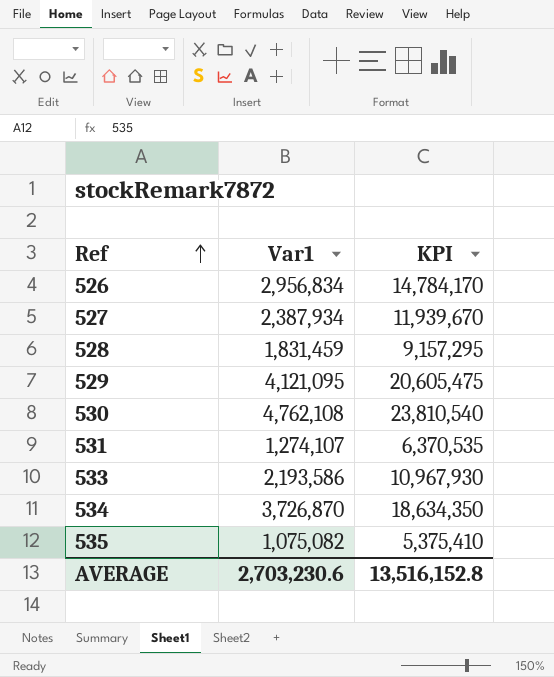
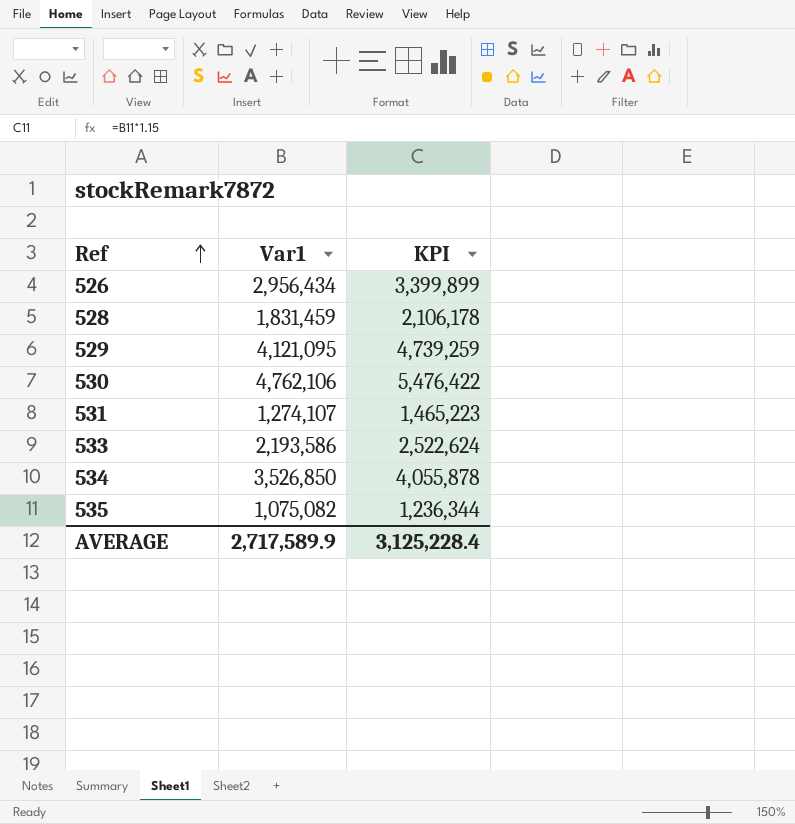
column KPI | formula: [Var1] * 5 -> [Var1] * 1.15
row 527: 2,387,934 | 11,939,670 -> none
526 | Var1: 2,956,834 -> 2,956,434
530 | Var1: 4,762,108 -> 4,762,106
534 | Var1: 3,726,870 -> 3,526,850
AVERAGE | Var1: 2,703,230.6 -> 2,717,589.9
AVERAGE | KPI: 13,516,152.8 -> 3,125,228.4

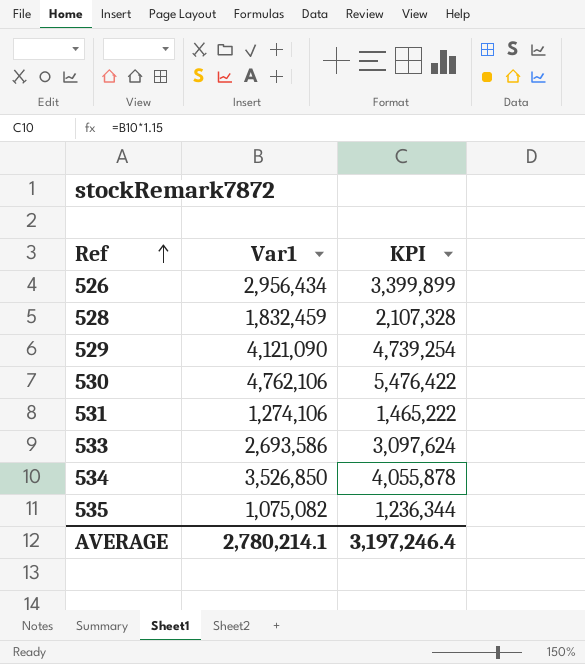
528 | Var1: 1,831,459 -> 1,832,459
528 | KPI: 2,106,178 -> 2,107,328
529 | Var1: 4,121,095 -> 4,121,090
529 | KPI: 4,739,259 -> 4,739,254
531 | Var1: 1,274,107 -> 1,274,106
531 | KPI: 1,465,223 -> 1,465,222
533 | Var1: 2,193,586 -> 2,693,586
533 | KPI: 2,522,624 -> 3,097,624
AVERAGE | Var1: 2,717,589.9 -> 2,780,214.1
AVERAGE | KPI: 3,125,228.4 -> 3,197,246.4

